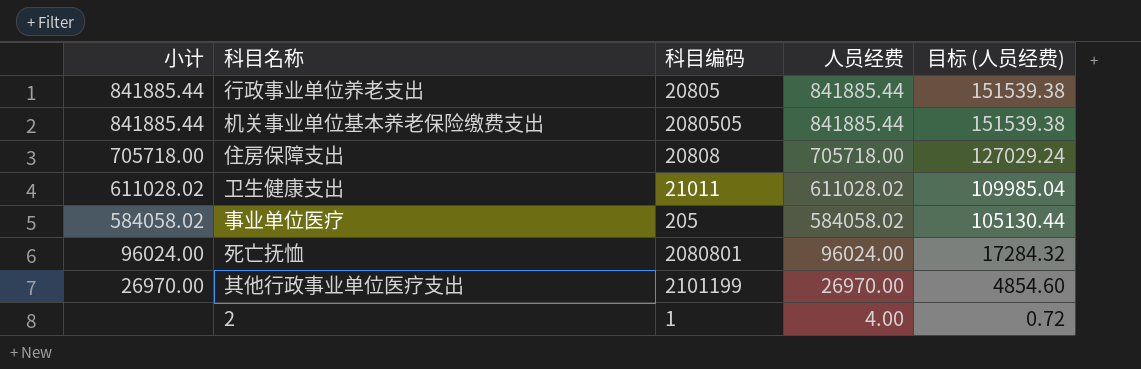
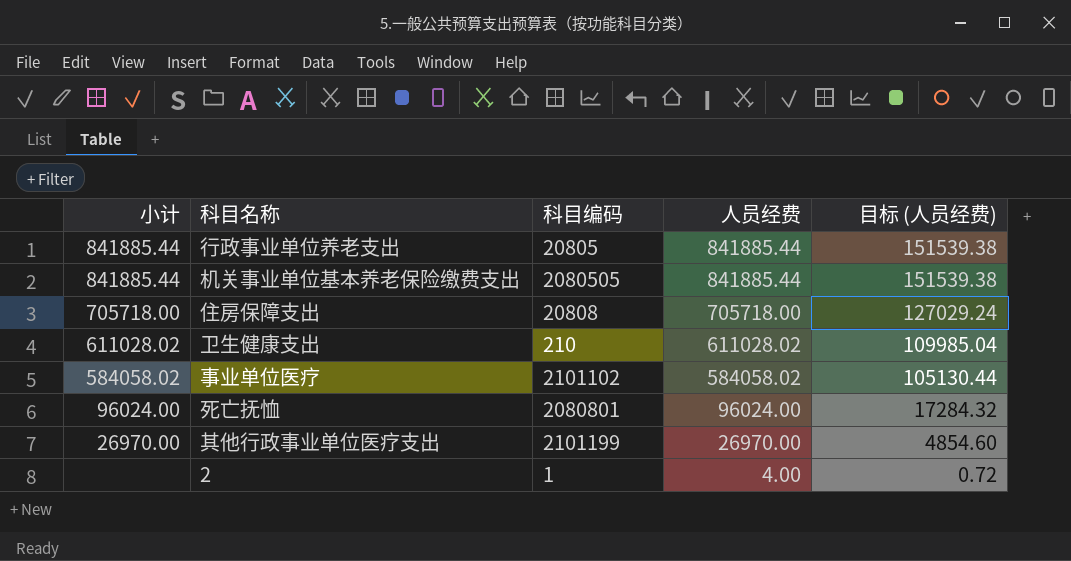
卫生健康支出 | 科目编码: 21011 -> 210
事业单位医疗 | 科目编码: 205 -> 2101102

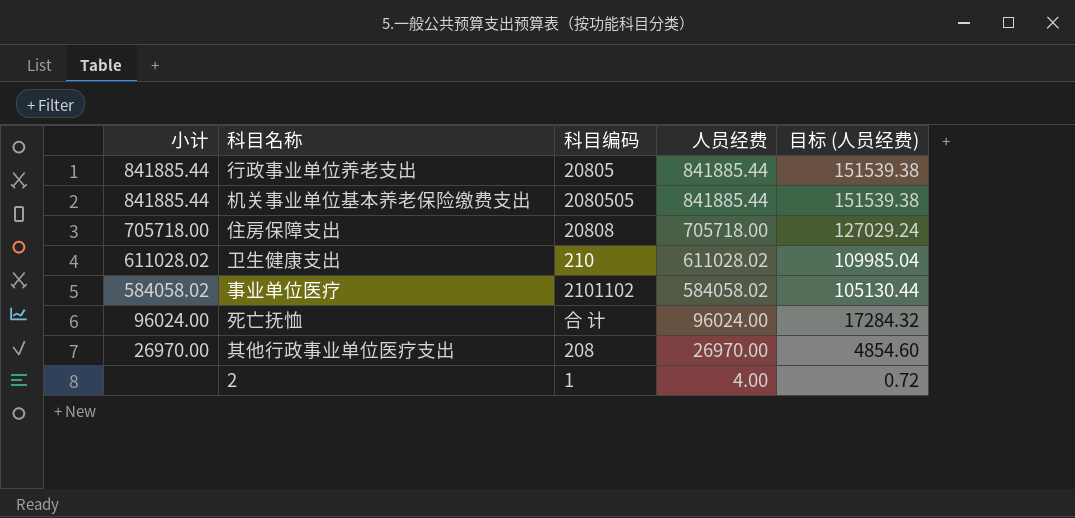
死亡抚恤 | 科目编码: 2080801 -> 合 计
其他行政事业单位医疗支出 | 科目编码: 2101199 -> 208

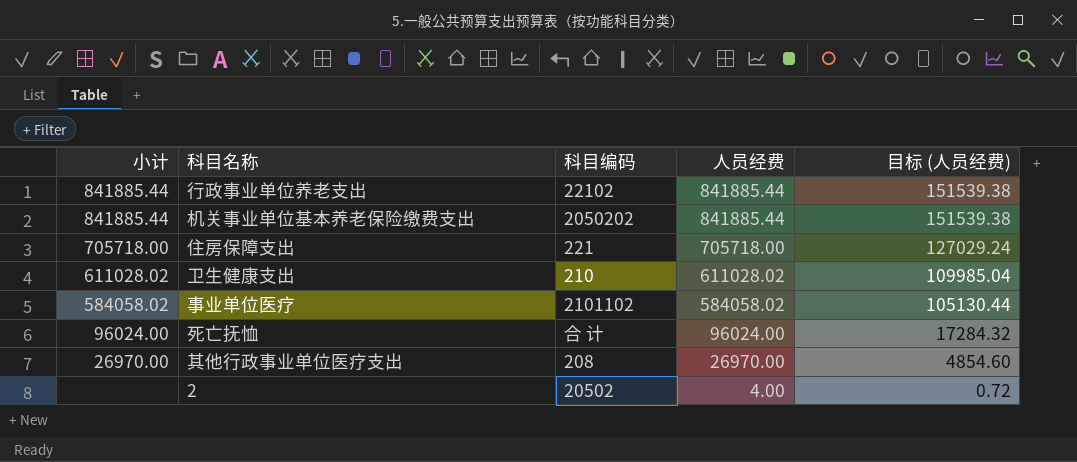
行政事业单位养老支出 | 科目编码: 20805 -> 22102
机关事业单位基本养老保险缴费支出 | 科目编码: 2080505 -> 2050202
住房保障支出 | 科目编码: 20808 -> 221
2 | 科目编码: 1 -> 20502

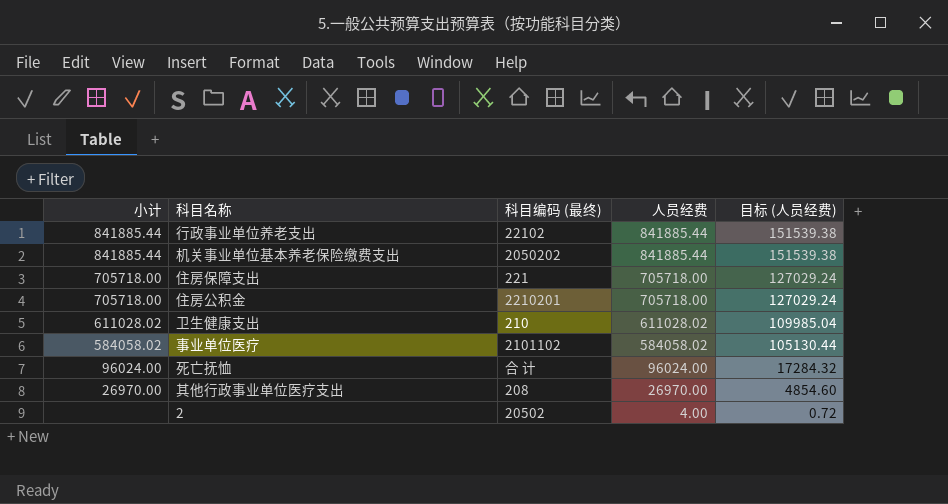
column name: 科目编码 -> 科目编码 (最终)
row 住房公积金: none -> 705718.00 | 2210201 | 705718.00 | 127029.24

